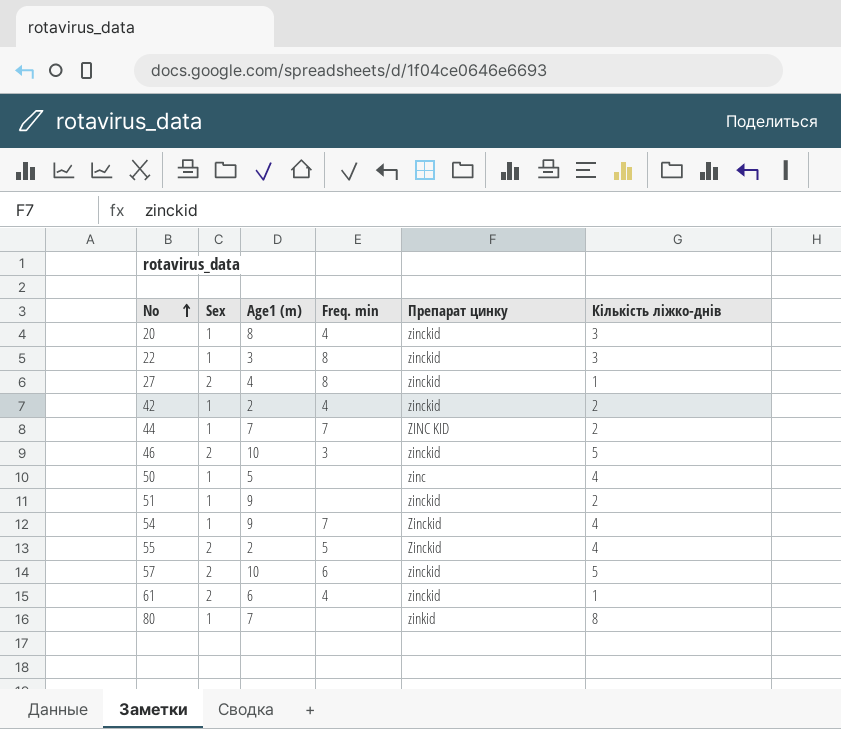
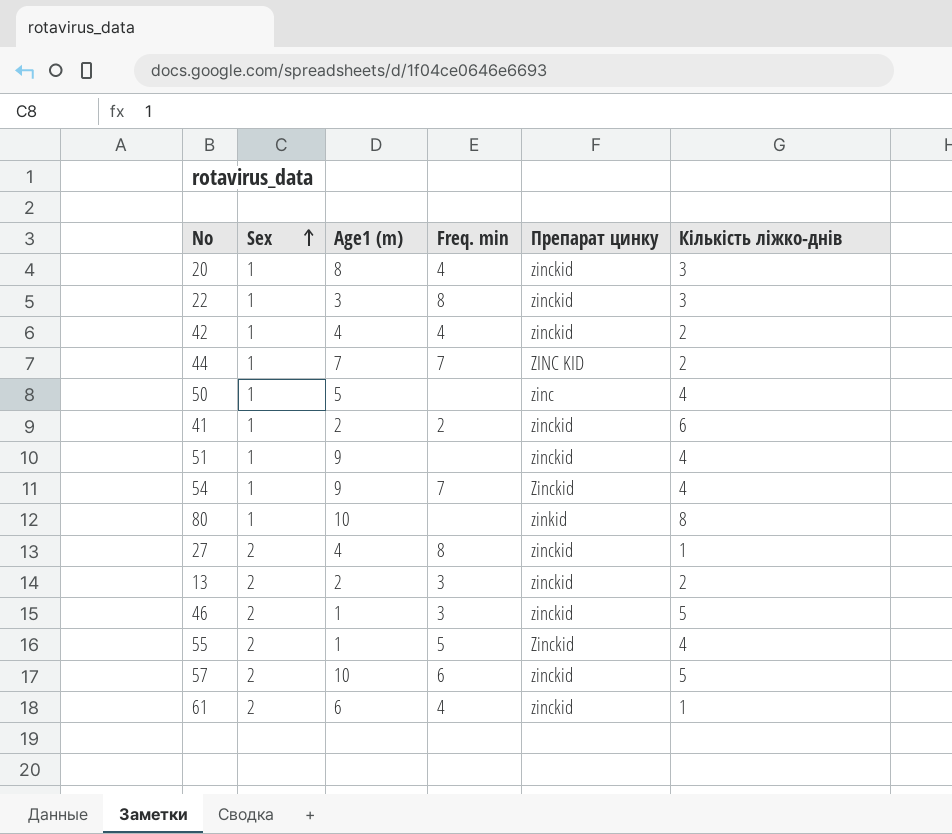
row order: No ascending -> Sex ascending
42 | Age1 (m): 2 -> 4
row 41: none -> 1 | 2 | 2 | zinckid | 6
51 | Кількість ліжко-днів: 2 -> 4
80 | Age1 (m): 7 -> 10
row 13: none -> 2 | 2 | 3 | zinckid | 2
46 | Age1 (m): 10 -> 1
55 | Age1 (m): 2 -> 1

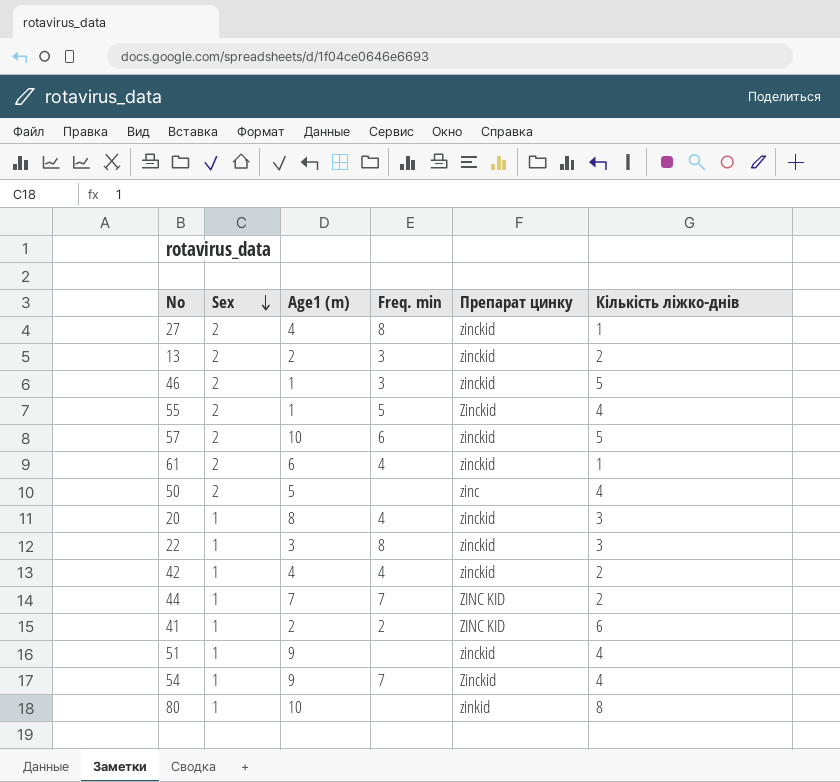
row order: Sex ascending -> Sex descending
50 | Sex: 1 -> 2
41 | Препарат цинку: zinckid -> ZINC KID

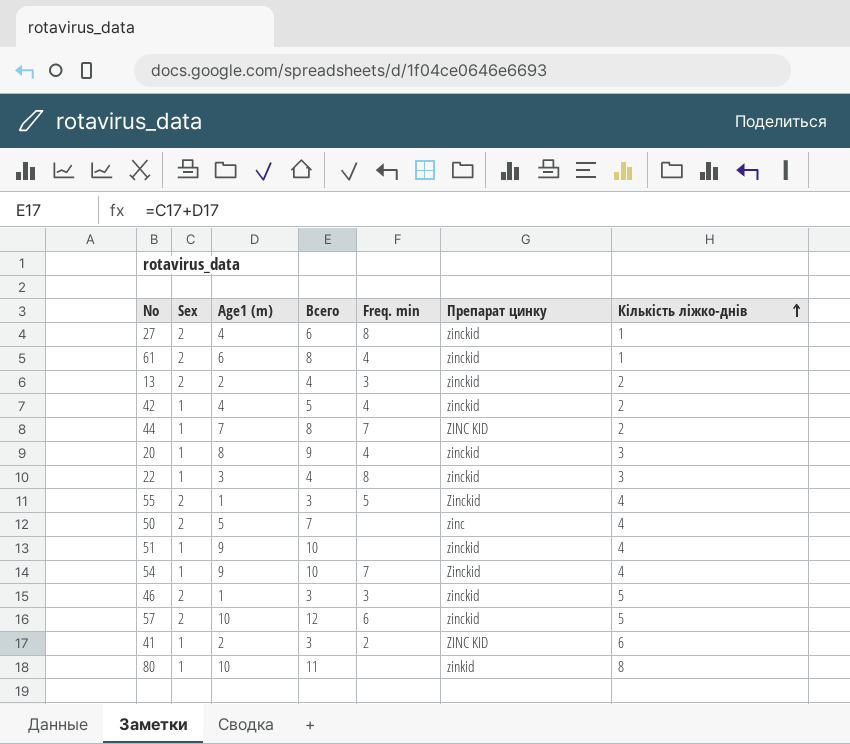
row order: Sex descending -> Кількість ліжко-днів ascending
column Всего | formula: none -> [Sex] + [Age1 (m)]

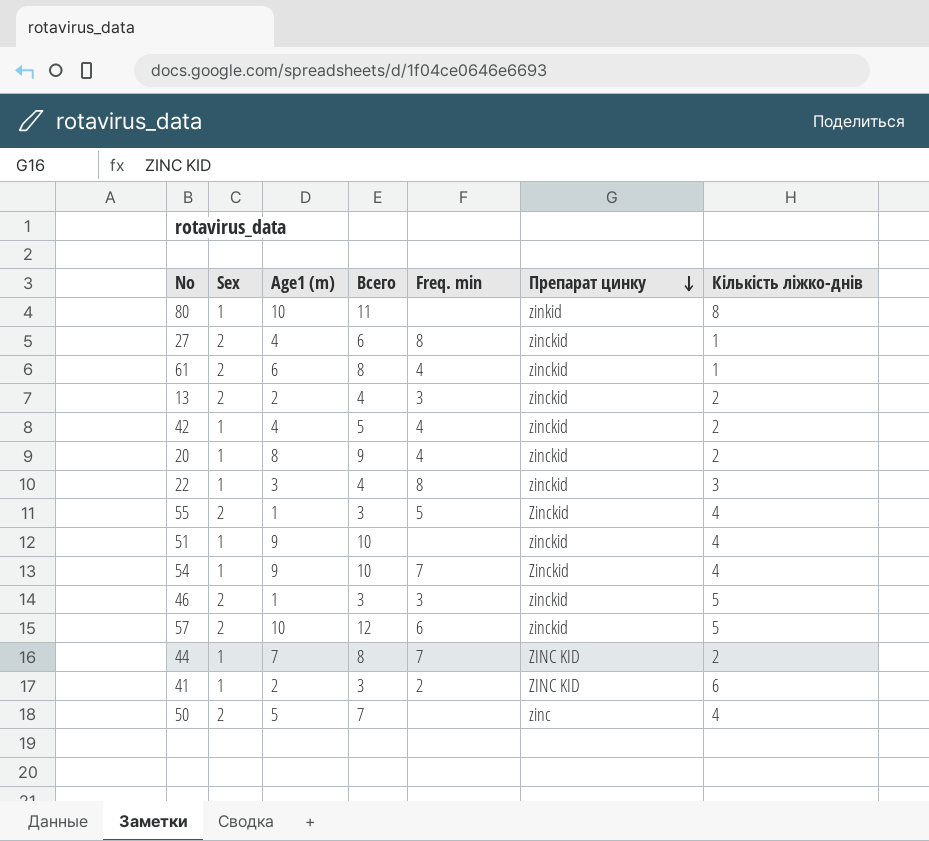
row order: Кількість ліжко-днів ascending -> Препарат цинку descending
20 | Кількість ліжко-днів: 3 -> 2

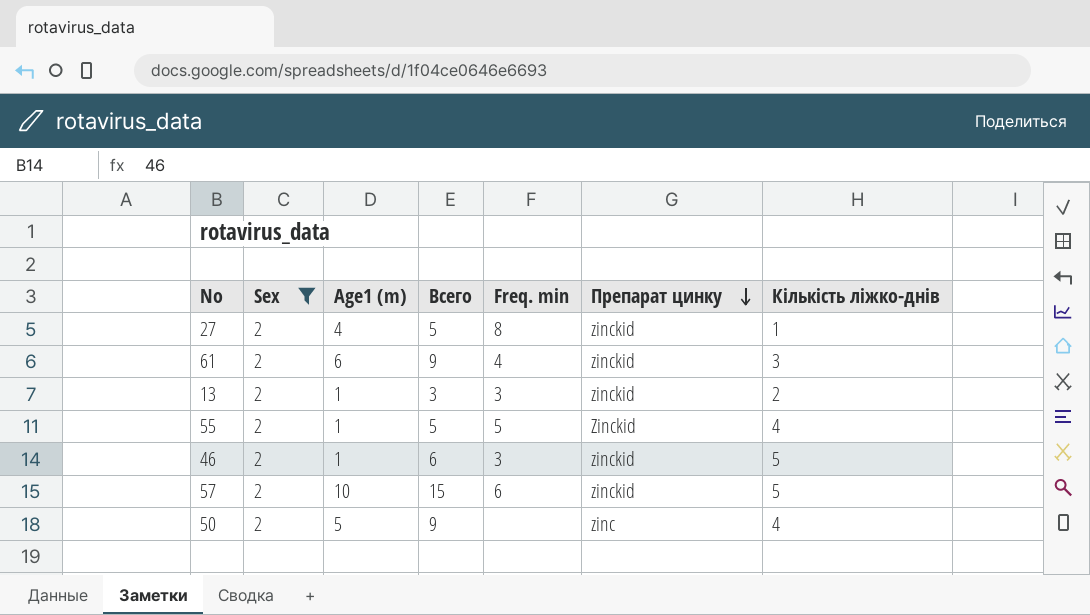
filter: none -> Sex = 2
column Всего | formula: [Sex] + [Age1 (m)] -> [Age1 (m)] + [Кількість ліжко-днів]
61 | Кількість ліжко-днів: 1 -> 3
13 | Age1 (m): 2 -> 1

